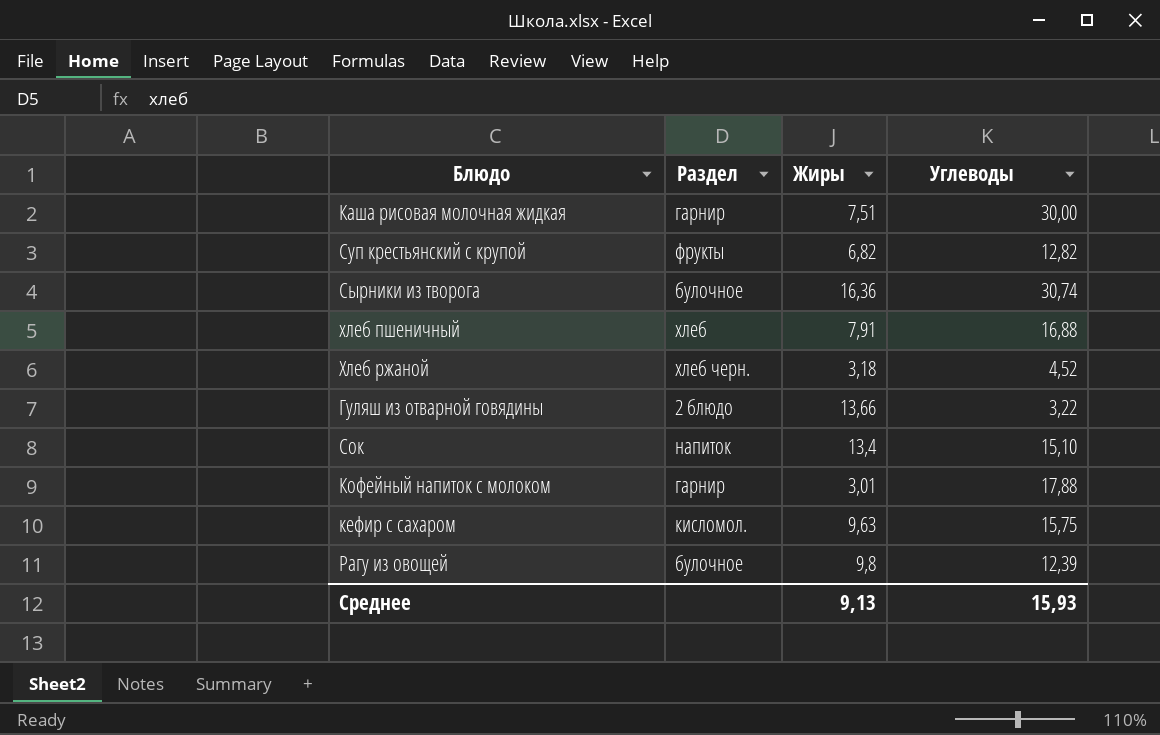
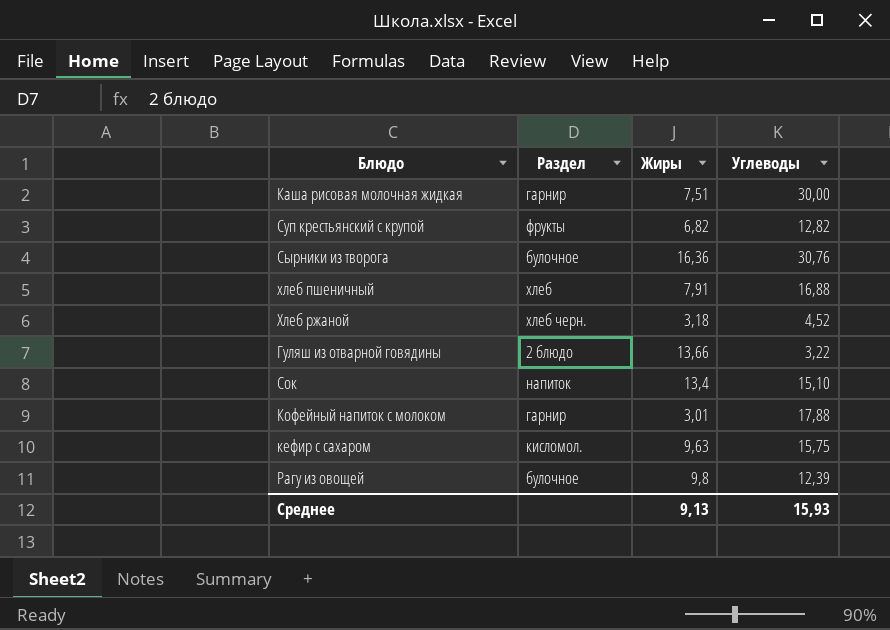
Сырники из творога | Углеводы: 30,74 -> 30,76

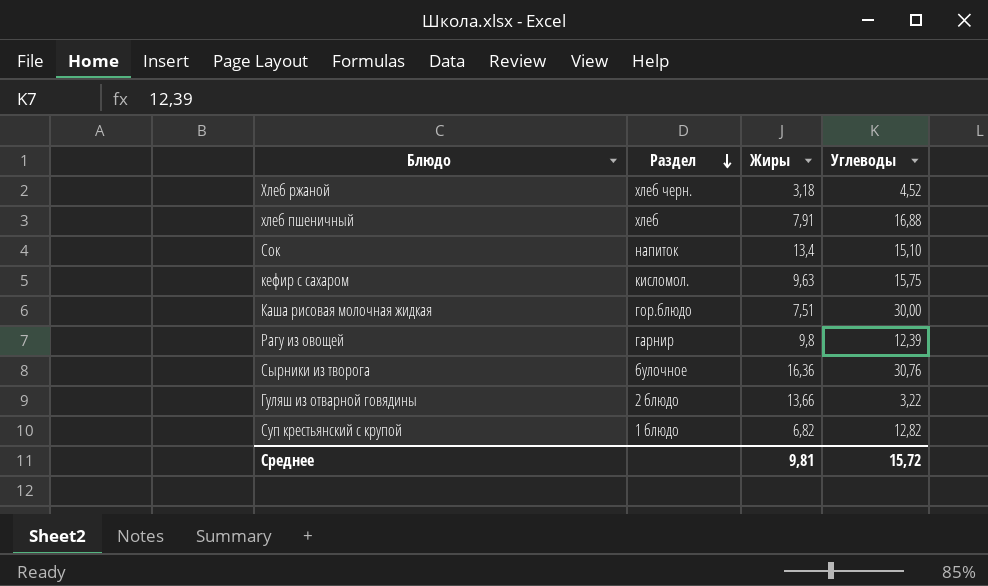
row order: none -> Раздел descending
row Кофейный напиток с молоком: гарнир | 3,01 | 17,88 -> none
Каша рисовая молочная жидкая | Раздел: гарнир -> гор.блюдо
Рагу из овощей | Раздел: булочное -> гарнир
Суп крестьянский с крупой | Раздел: фрукты -> 1 блюдо
Среднее | Жиры: 9,13 -> 9,81
Среднее | Углеводы: 15,93 -> 15,72

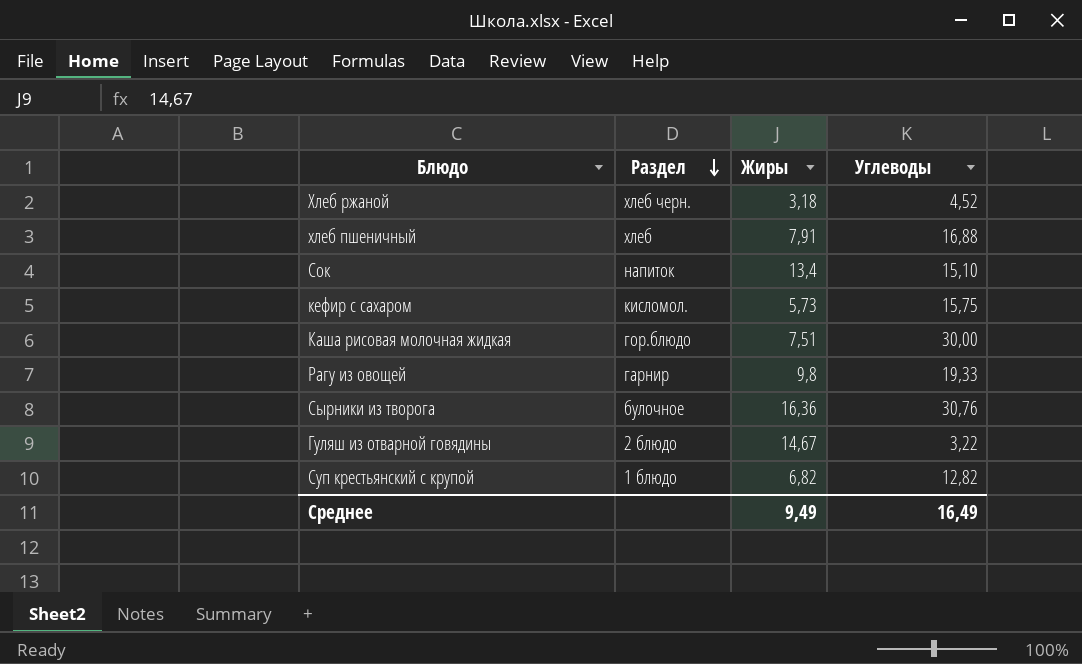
кефир с сахаром | Жиры: 9,63 -> 5,73
Рагу из овощей | Углеводы: 12,39 -> 19,33
Гуляш из отварной говядины | Жиры: 13,66 -> 14,67
Среднее | Жиры: 9,81 -> 9,49
Среднее | Углеводы: 15,72 -> 16,49

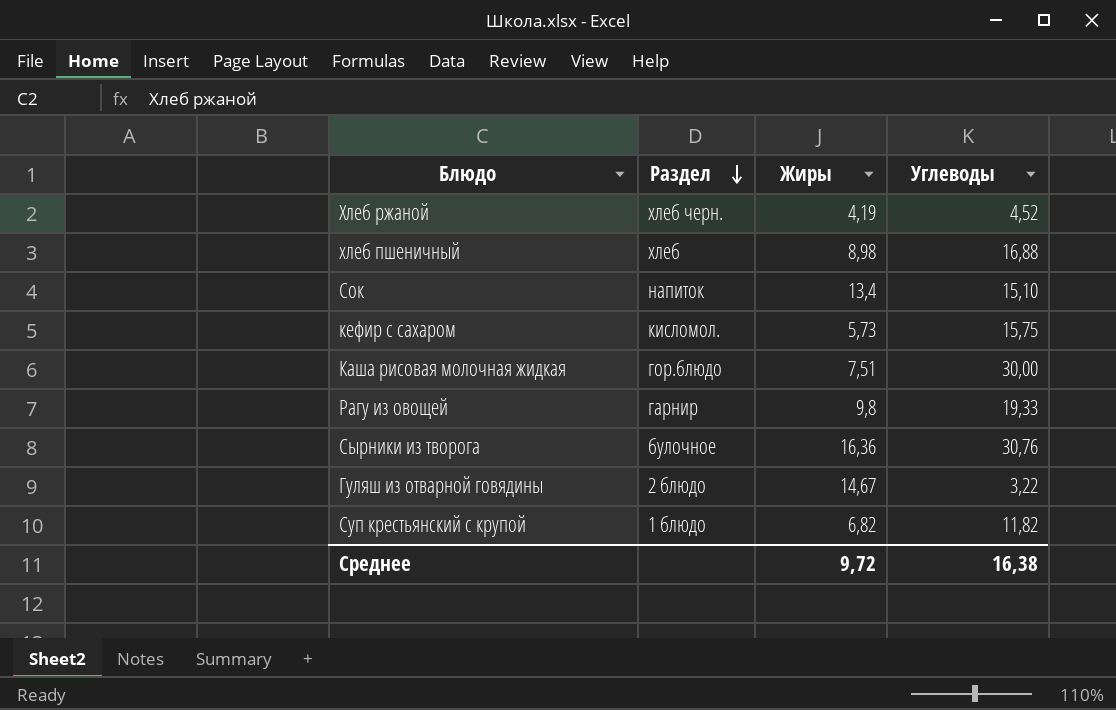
Хлеб ржаной | Жиры: 3,18 -> 4,19
хлеб пшеничный | Жиры: 7,91 -> 8,98
Суп крестьянский с крупой | Углеводы: 12,82 -> 11,82
Среднее | Жиры: 9,49 -> 9,72
Среднее | Углеводы: 16,49 -> 16,38

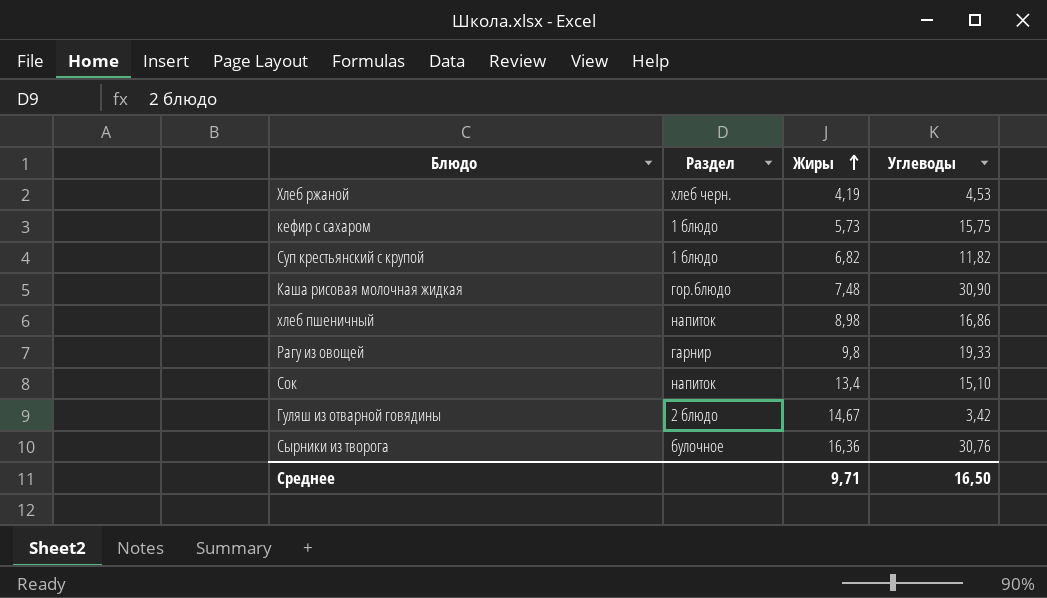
row order: Раздел descending -> Жиры ascending
Хлеб ржаной | Углеводы: 4,52 -> 4,53
кефир с сахаром | Раздел: кисломол. -> 1 блюдо
Каша рисовая молочная жидкая | Жиры: 7,51 -> 7,48
Каша рисовая молочная жидкая | Углеводы: 30,00 -> 30,90
хлеб пшеничный | Раздел: хлеб -> напиток
хлеб пшеничный | Углеводы: 16,88 -> 16,86
Гуляш из отварной говядины | Углеводы: 3,22 -> 3,42
Среднее | Жиры: 9,72 -> 9,71
Среднее | Углеводы: 16,38 -> 16,50

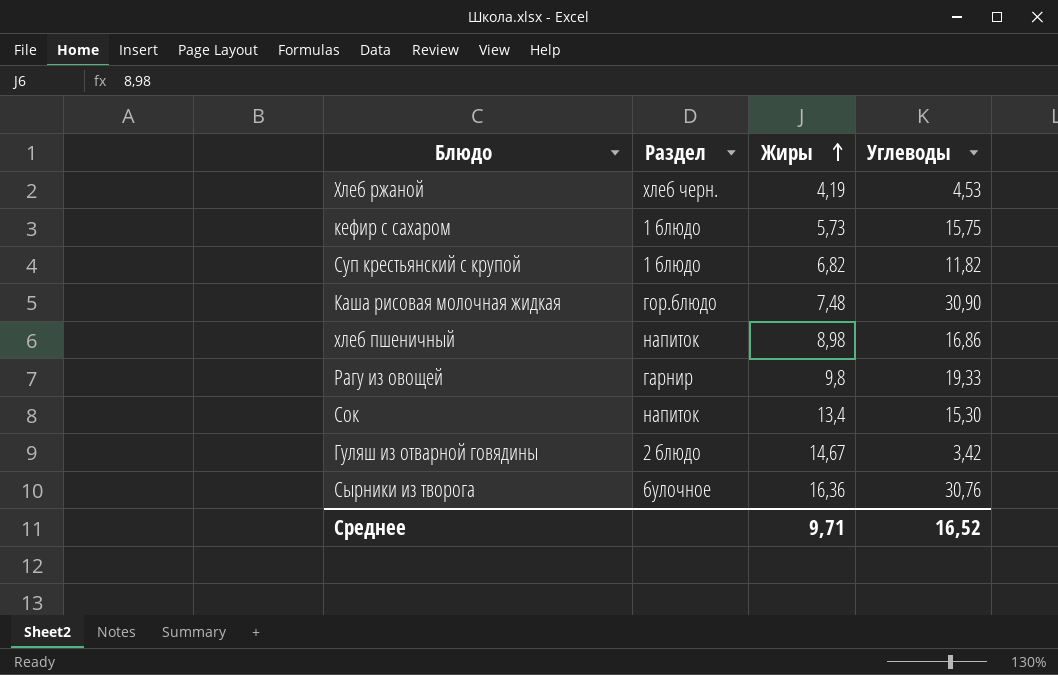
Сок | Углеводы: 15,10 -> 15,30
Среднее | Углеводы: 16,50 -> 16,52

